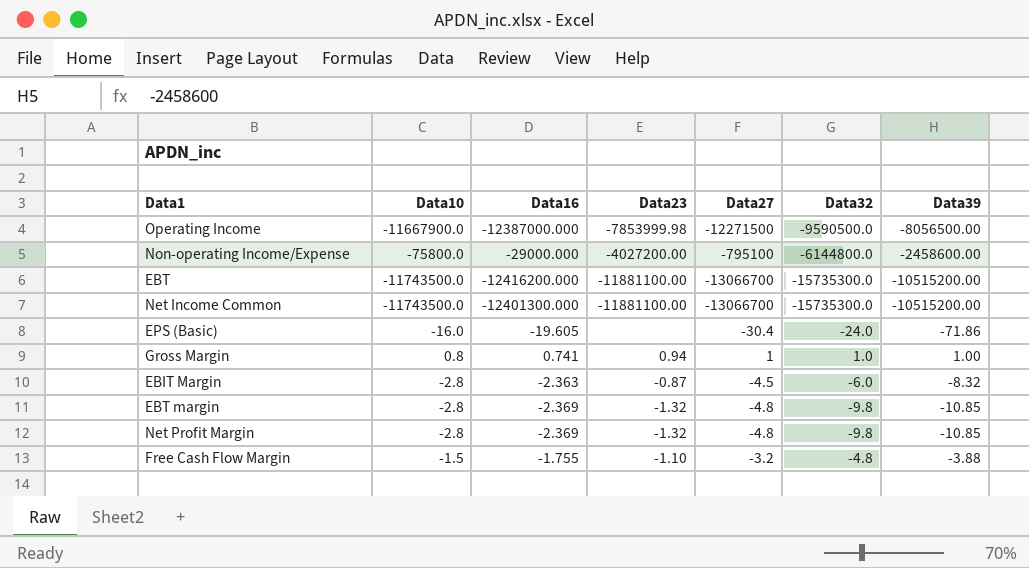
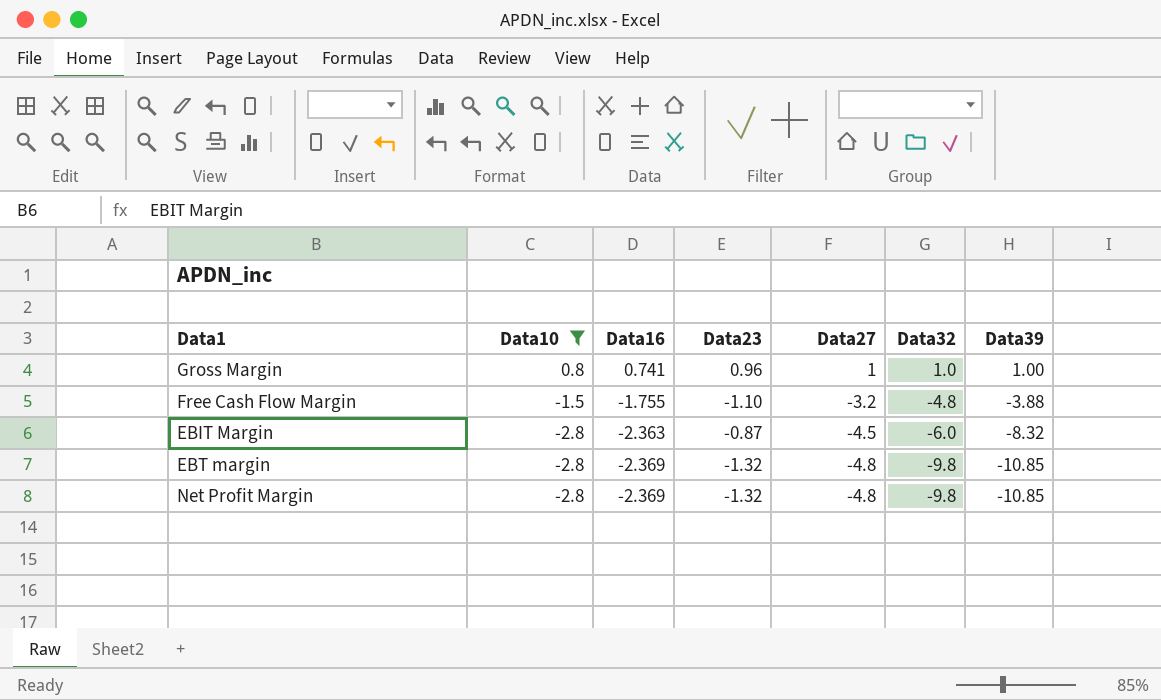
filter: none -> Data10 >= -2.8
row order: none -> Data10 descending
Gross Margin | Data23: 0.94 -> 0.96

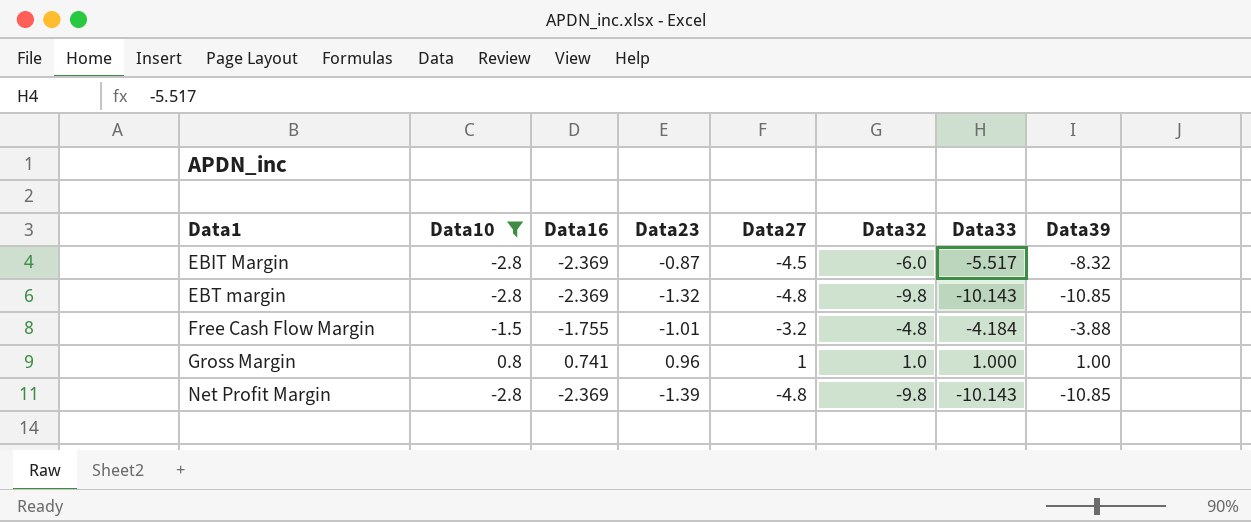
row order: Data10 descending -> Data1 ascending
column Data33 | position: none -> 7
EBIT Margin | Data16: -2.363 -> -2.369
Free Cash Flow Margin | Data23: -1.10 -> -1.01
Net Profit Margin | Data23: -1.32 -> -1.39

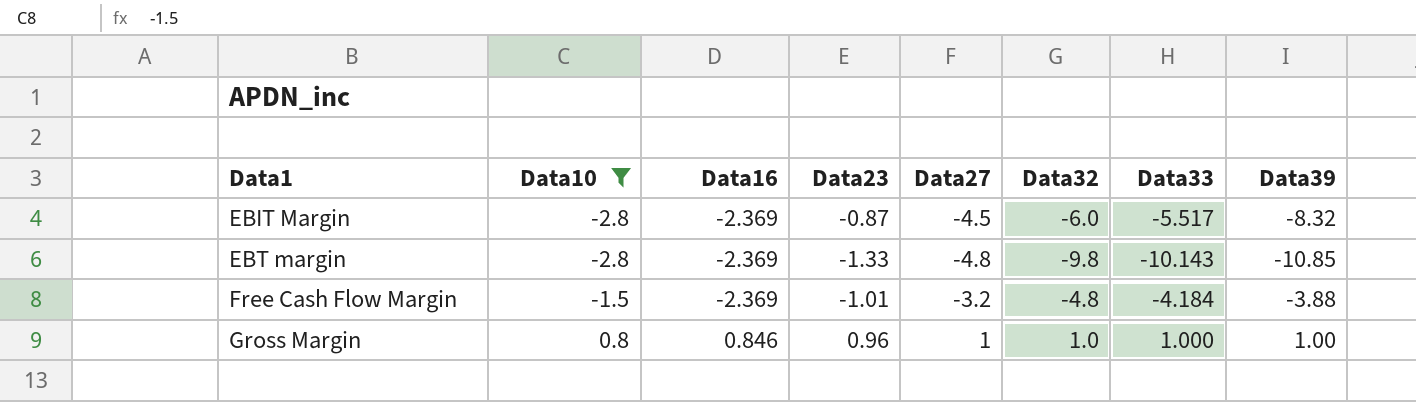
row Net Profit Margin: -2.8 | -2.369 | -1.39 | -4.8 | -9.8 | -10.143 | -10.85 -> none
EBT margin | Data23: -1.32 -> -1.33
Free Cash Flow Margin | Data16: -1.755 -> -2.369
Gross Margin | Data16: 0.741 -> 0.846

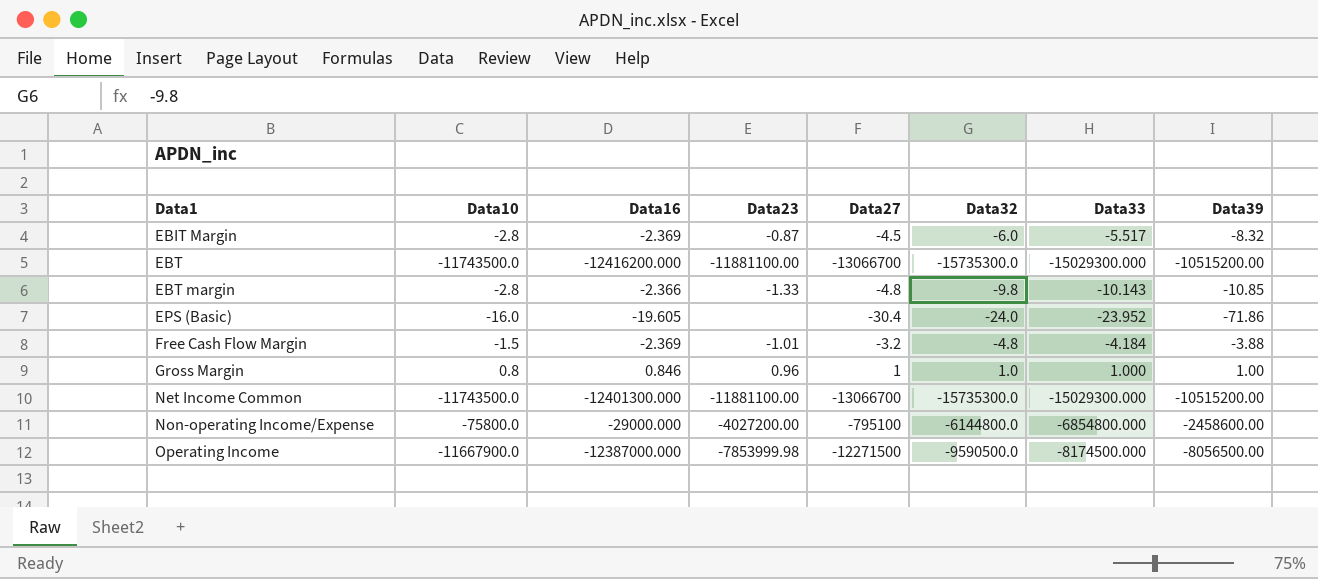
filter: Data10 >= -2.8 -> none
EBT margin | Data16: -2.369 -> -2.366

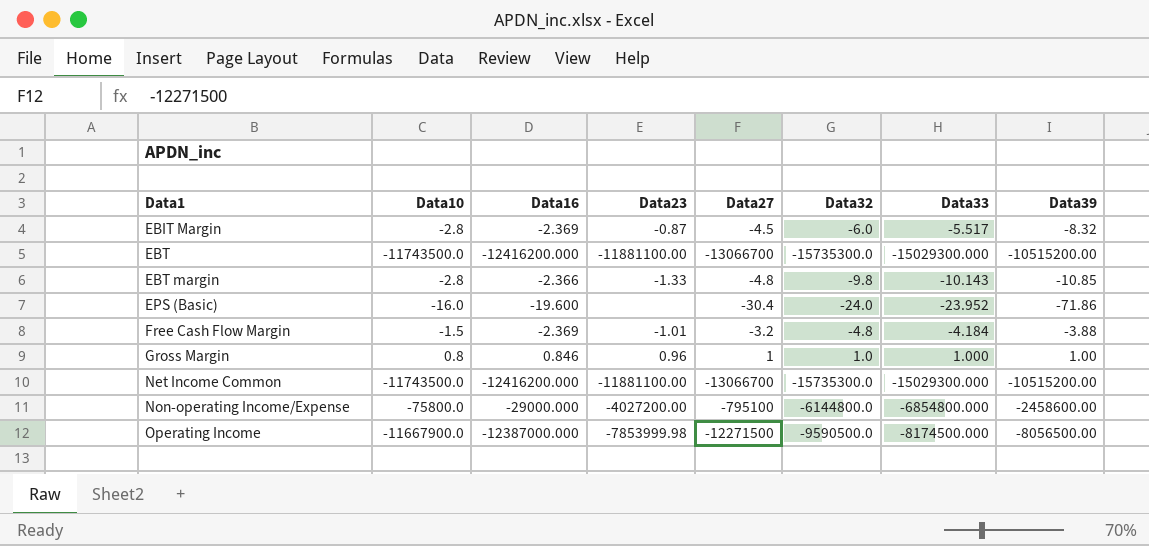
EPS (Basic) | Data16: -19.605 -> -19.600
Net Income Common | Data16: -12401300.000 -> -12416200.000

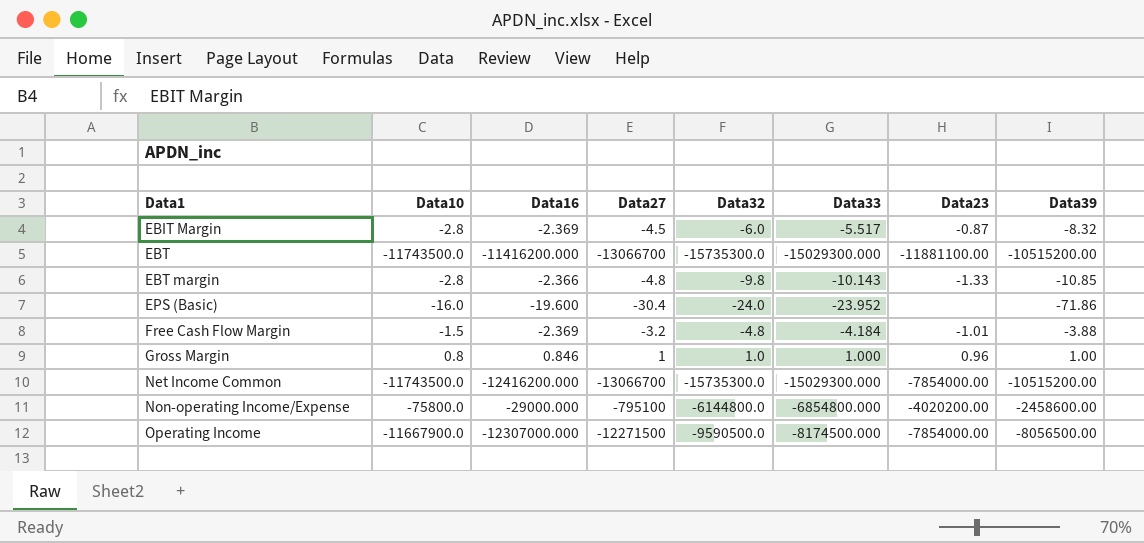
column Data23 | position: 4 -> 7
EBT | Data16: -12416200.000 -> -11416200.000
Net Income Common | Data23: -11881100.00 -> -7854000.00
Non-operating Income/Expense | Data23: -4027200.00 -> -4020200.00
Operating Income | Data16: -12387000.000 -> -12307000.000
Operating Income | Data23: -7853999.98 -> -7854000.00

